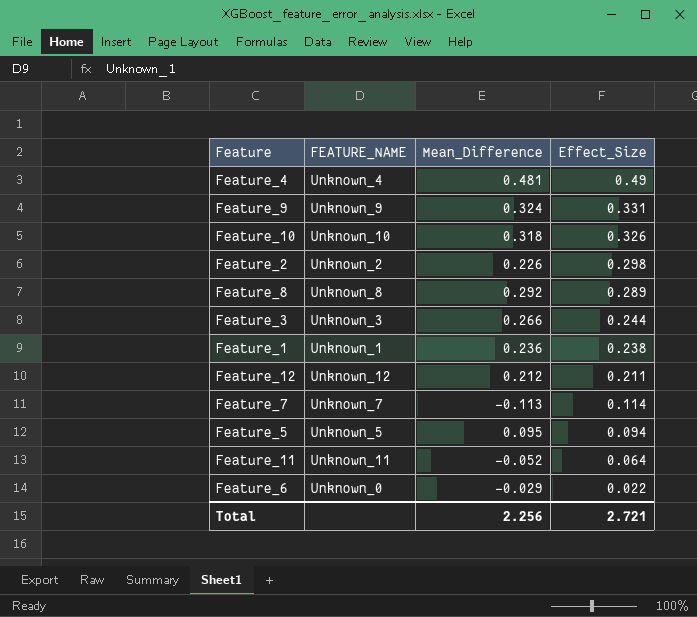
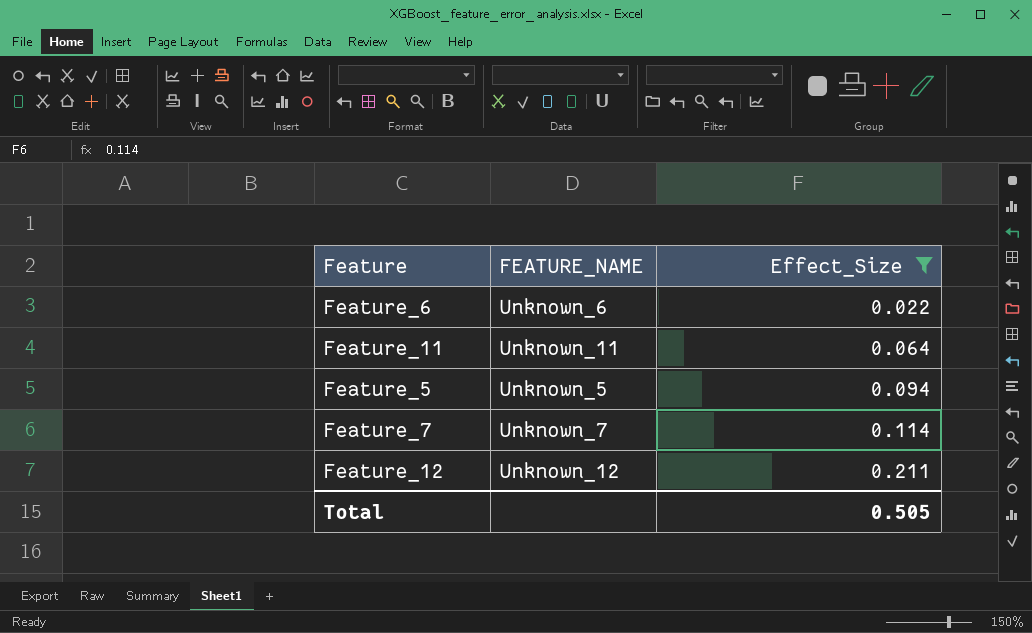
filter: none -> Effect_Size <= 0.211
row order: Effect_Size descending -> Effect_Size ascending
column Mean_Difference | position: 3 -> none
Feature_6 | FEATURE_NAME: Unknown_0 -> Unknown_6
Total | Effect_Size: 2.721 -> 0.505

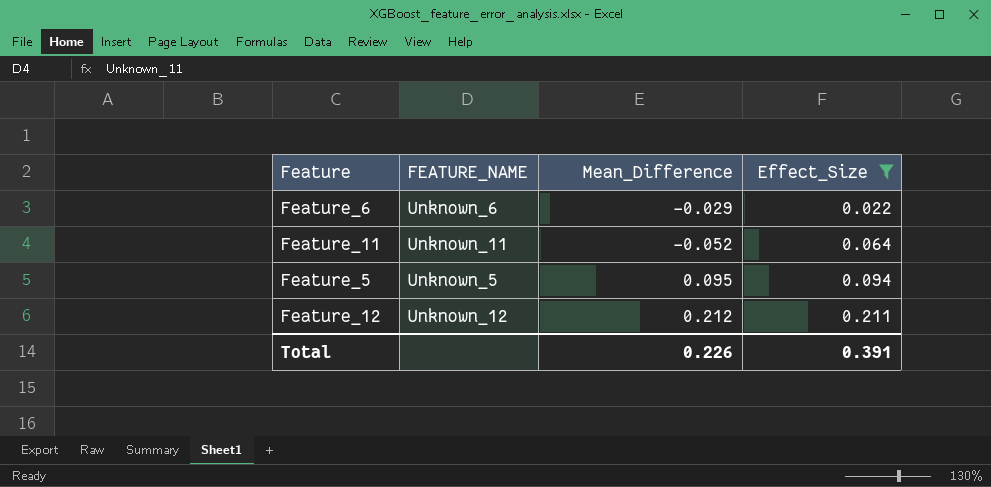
column Mean_Difference | position: none -> 3
row Feature_7: Unknown_7 | 0.114 -> none
Total | Effect_Size: 0.505 -> 0.391

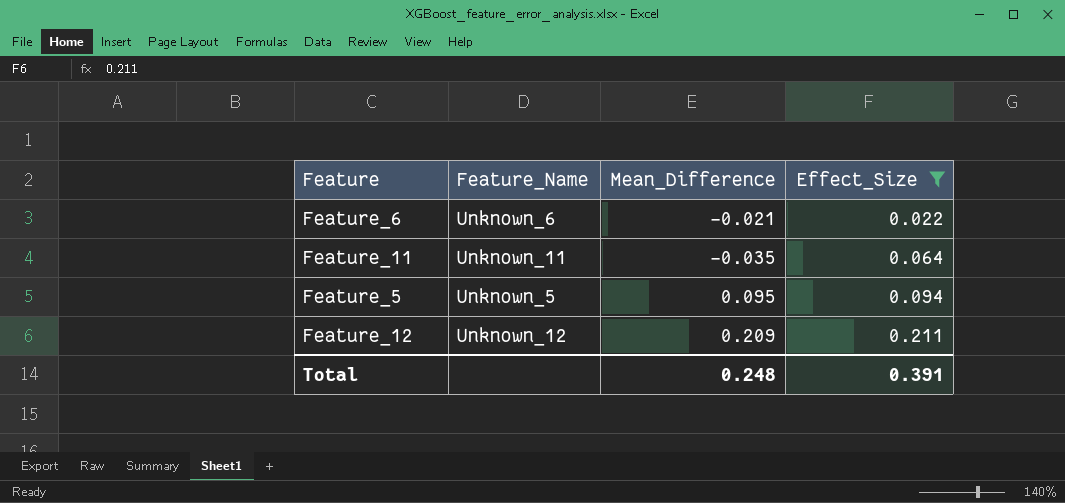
column name: FEATURE_NAME -> Feature_Name
Feature_6 | Mean_Difference: -0.029 -> -0.021
Feature_11 | Mean_Difference: -0.052 -> -0.035
Feature_12 | Mean_Difference: 0.212 -> 0.209
Total | Mean_Difference: 0.226 -> 0.248

